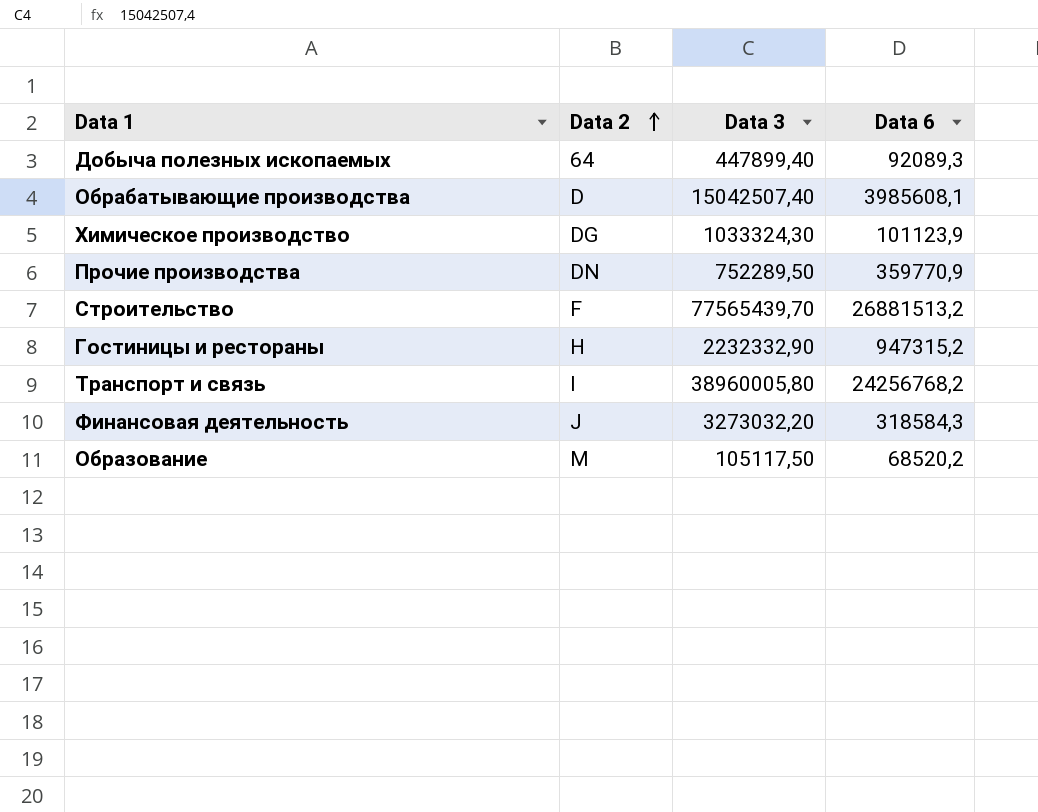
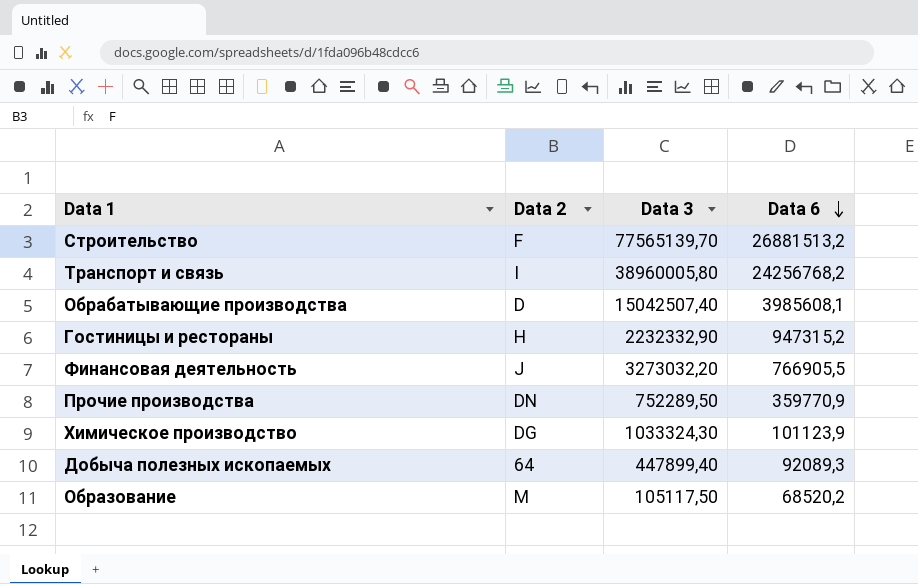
row order: Data 2 ascending -> Data 6 descending
Строительство | Data 3: 77565439,70 -> 77565139,70
Финансовая деятельность | Data 6: 318584,3 -> 766905,5

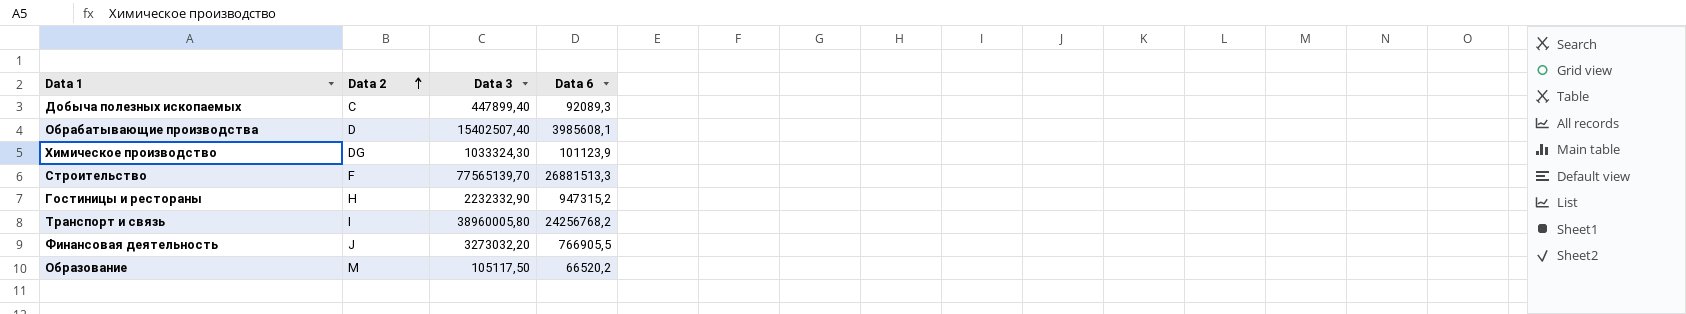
row order: Data 6 descending -> Data 2 ascending
row Прочие производства: DN | 752289,50 | 359770,9 -> none
Добыча полезных ископаемых | Data 2: 64 -> C
Обрабатывающие производства | Data 3: 15042507,40 -> 15402507,40
Строительство | Data 6: 26881513,2 -> 26881513,3
Образование | Data 6: 68520,2 -> 66520,2

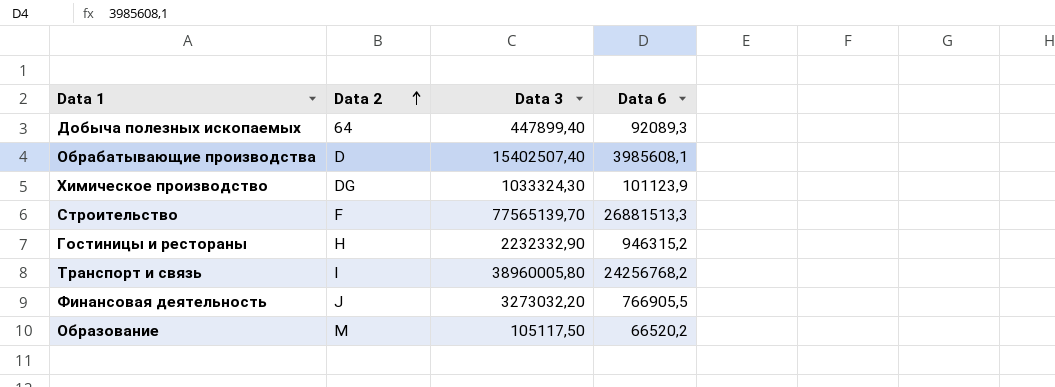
Добыча полезных ископаемых | Data 2: C -> 64
Гостиницы и рестораны | Data 6: 947315,2 -> 946315,2

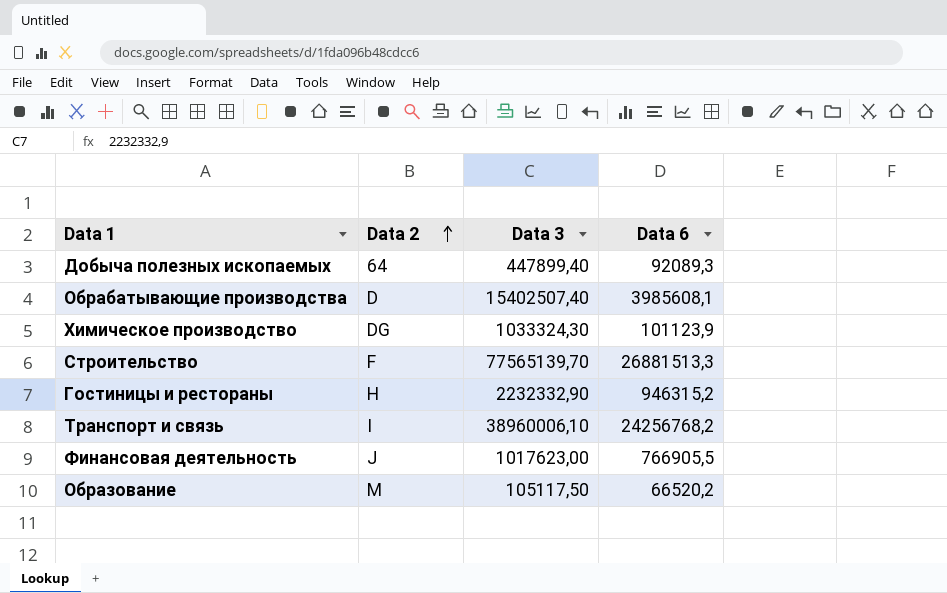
Транспорт и связь | Data 3: 38960005,80 -> 38960006,10
Финансовая деятельность | Data 3: 3273032,20 -> 1017623,00

